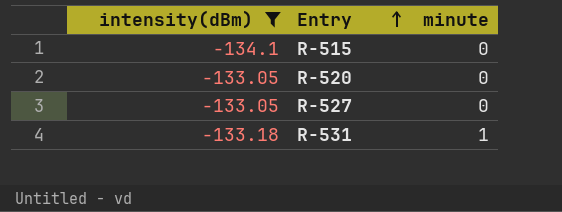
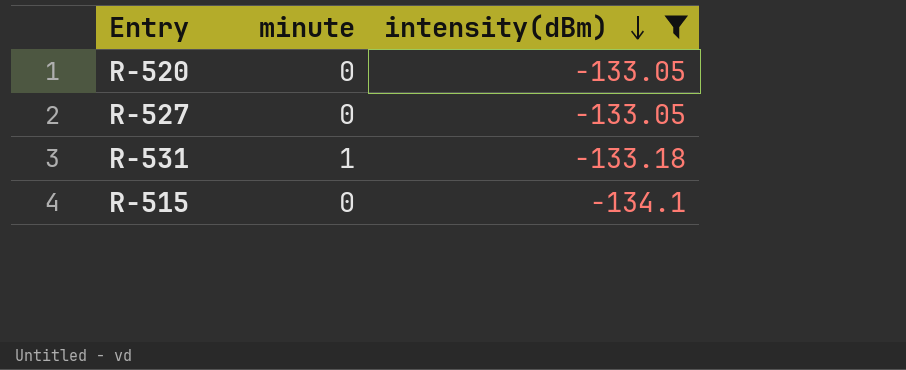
row order: Entry ascending -> intensity(dBm) descending
column intensity(dBm) | position: 1 -> 3

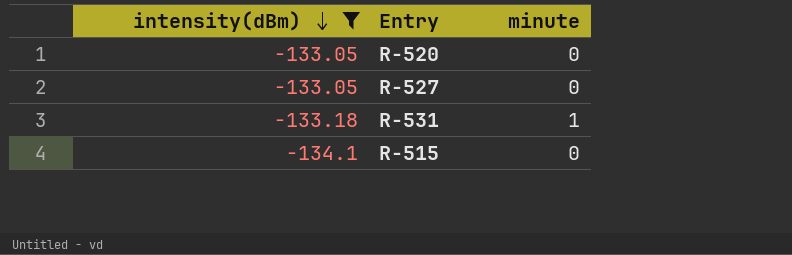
column intensity(dBm) | position: 3 -> 1

